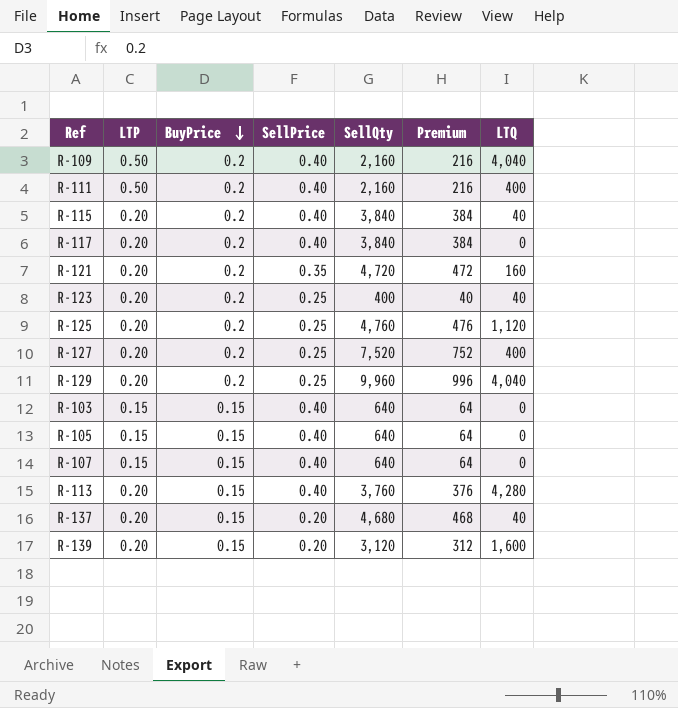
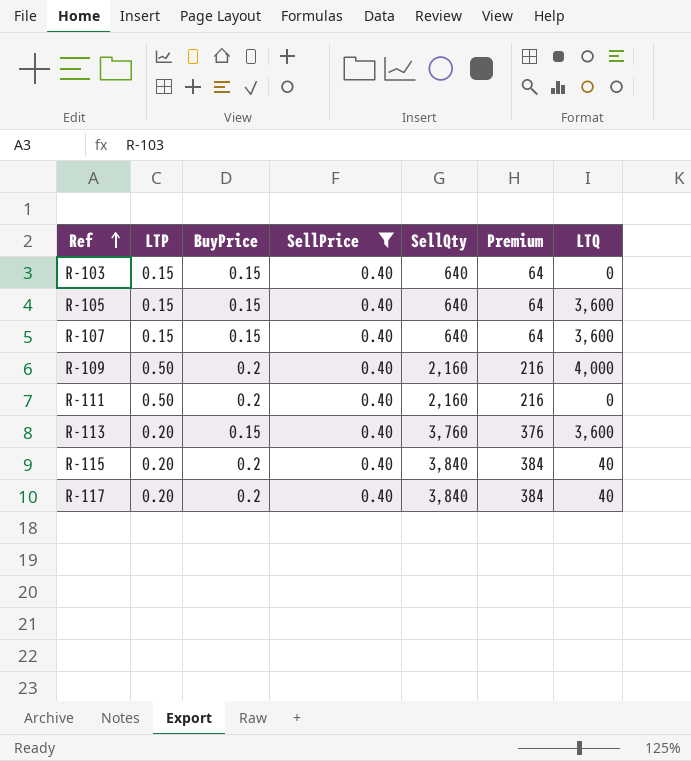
filter: none -> SellPrice = 0.40
row order: BuyPrice descending -> Ref ascending
R-105 | LTQ: 0 -> 3,600
R-107 | LTQ: 0 -> 3,600
R-109 | LTQ: 4,040 -> 4,000
R-111 | LTQ: 400 -> 0
R-113 | LTQ: 4,280 -> 3,600
R-117 | LTQ: 0 -> 40

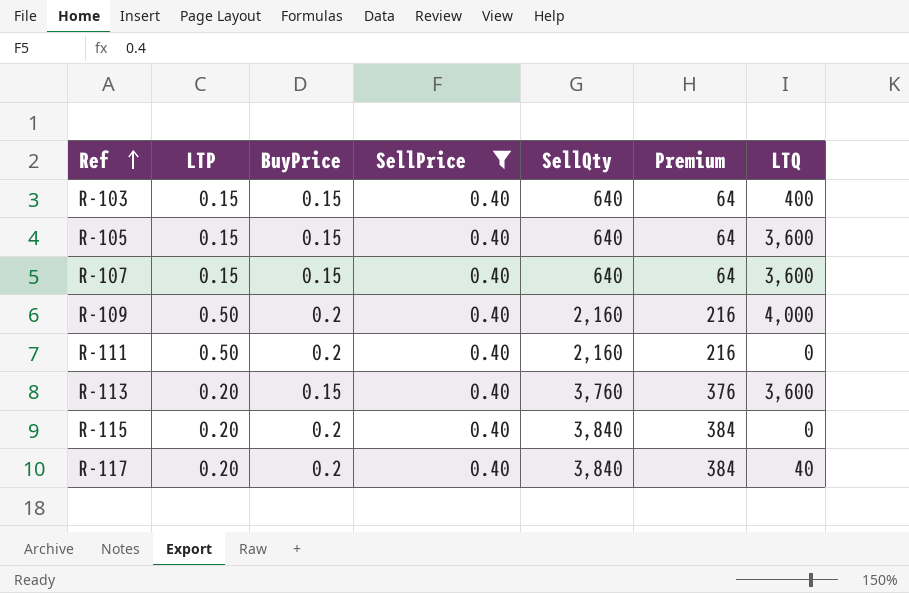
R-103 | LTQ: 0 -> 400
R-115 | LTQ: 40 -> 0

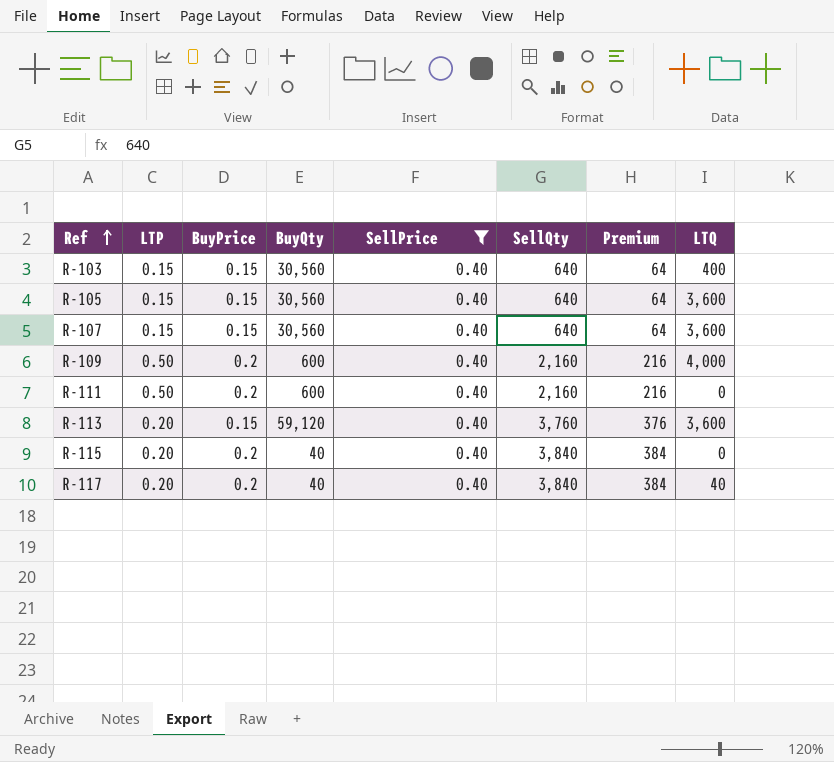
column BuyQty | position: none -> 4

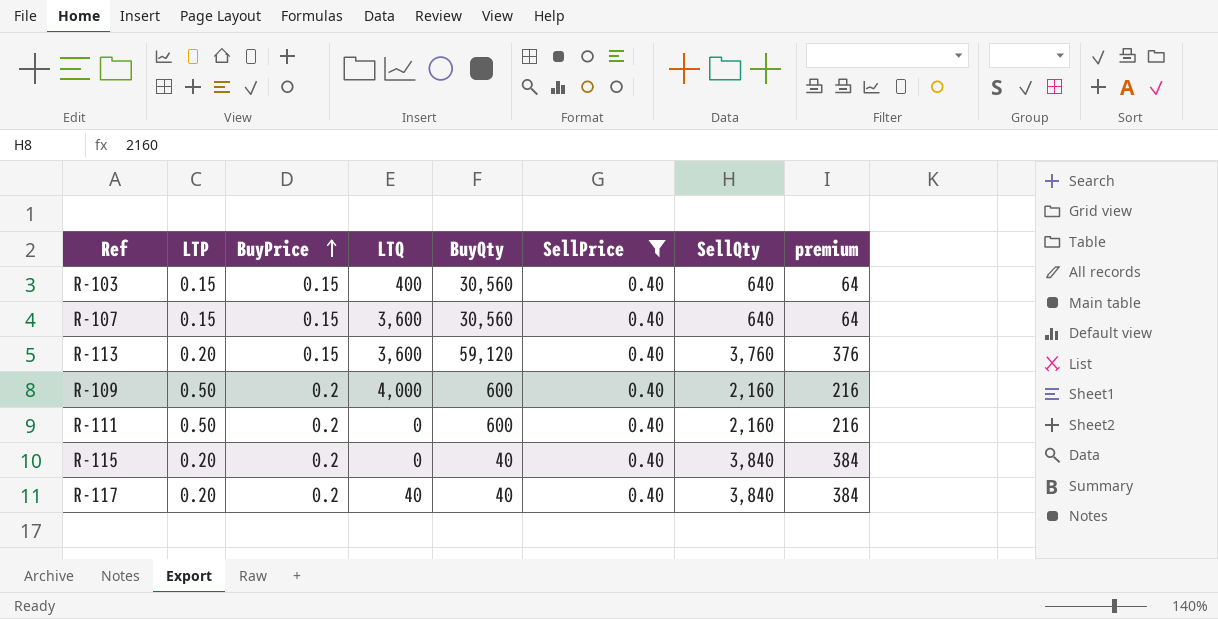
row order: Ref ascending -> BuyPrice ascending
column LTQ | position: 8 -> 4
column name: Premium -> premium
row R-105: 0.15 | 0.15 | 30,560 | 0.40 | 640 | 64 | 3,600 -> none

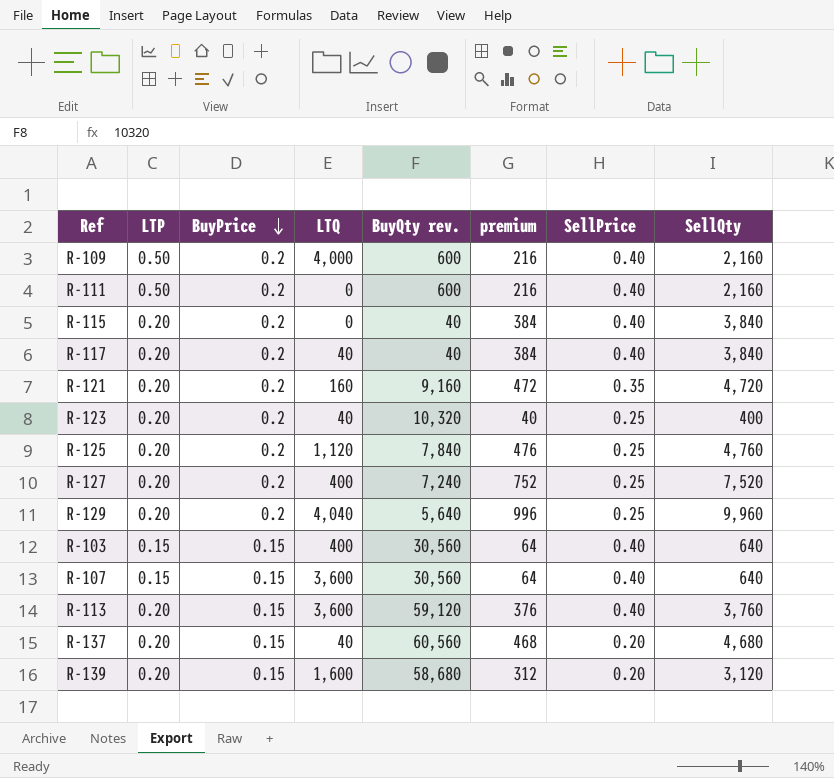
filter: SellPrice = 0.40 -> none
row order: BuyPrice ascending -> BuyPrice descending
column name: BuyQty -> BuyQty rev.
column premium | position: 8 -> 6

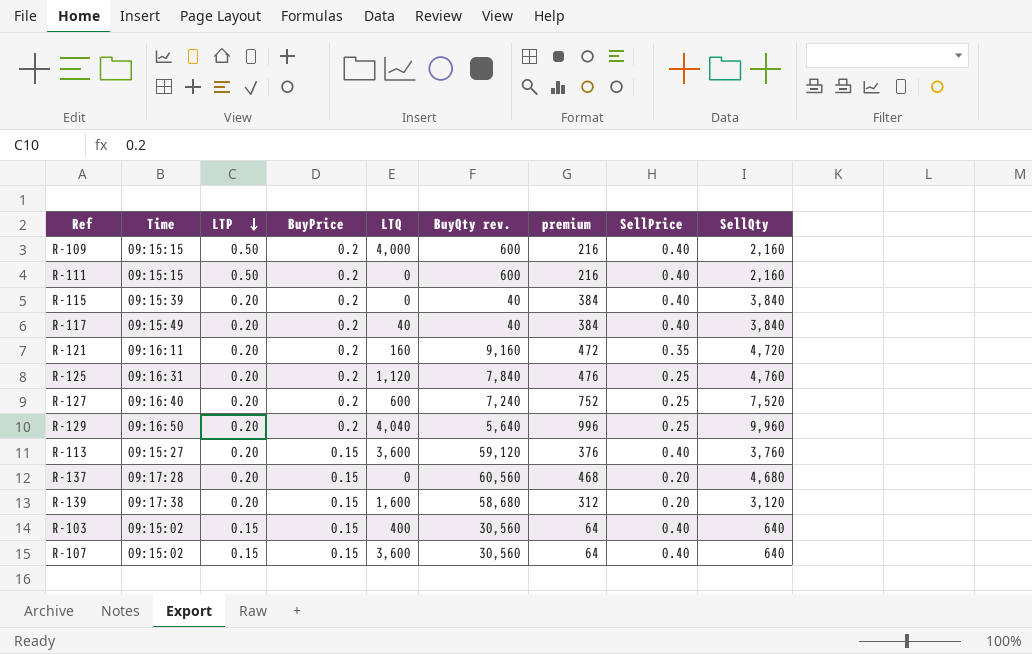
row order: BuyPrice descending -> LTP descending
column Time | position: none -> 2
row R-123: 0.20 | 0.2 | 40 | 10,320 | 40 | 0.25 | 400 -> none
R-127 | LTQ: 400 -> 600
R-137 | LTQ: 40 -> 0

